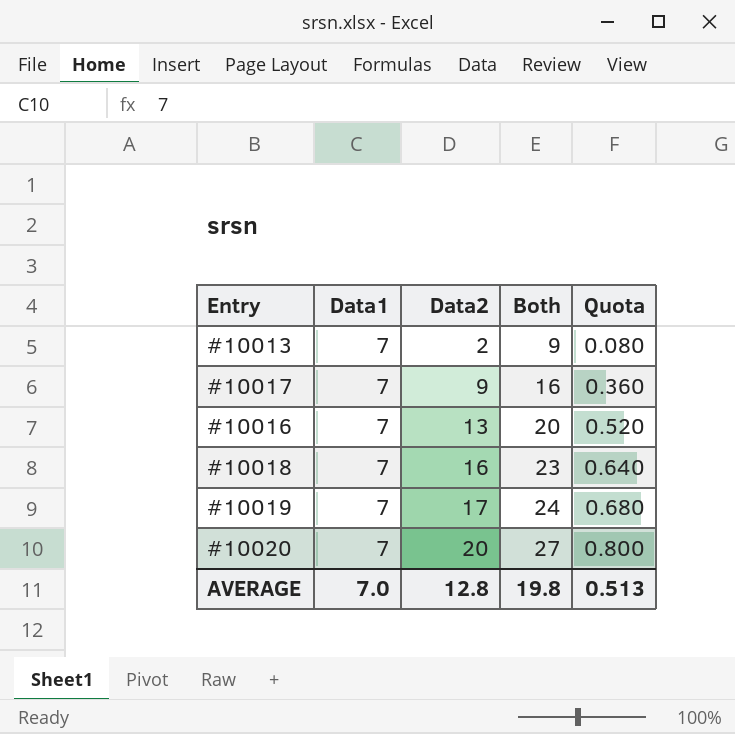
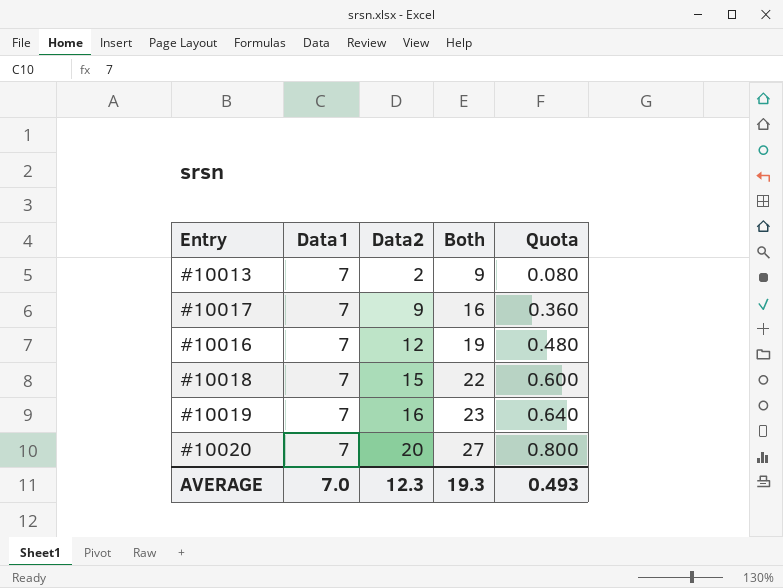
#10016 | Data2: 13 -> 12
#10016 | Both: 20 -> 19
#10016 | Quota: 0.520 -> 0.480
#10018 | Data2: 16 -> 15
#10018 | Both: 23 -> 22
#10018 | Quota: 0.640 -> 0.600
#10019 | Data2: 17 -> 16
#10019 | Both: 24 -> 23
#10019 | Quota: 0.680 -> 0.640
AVERAGE | Data2: 12.8 -> 12.3
AVERAGE | Both: 19.8 -> 19.3
AVERAGE | Quota: 0.513 -> 0.493

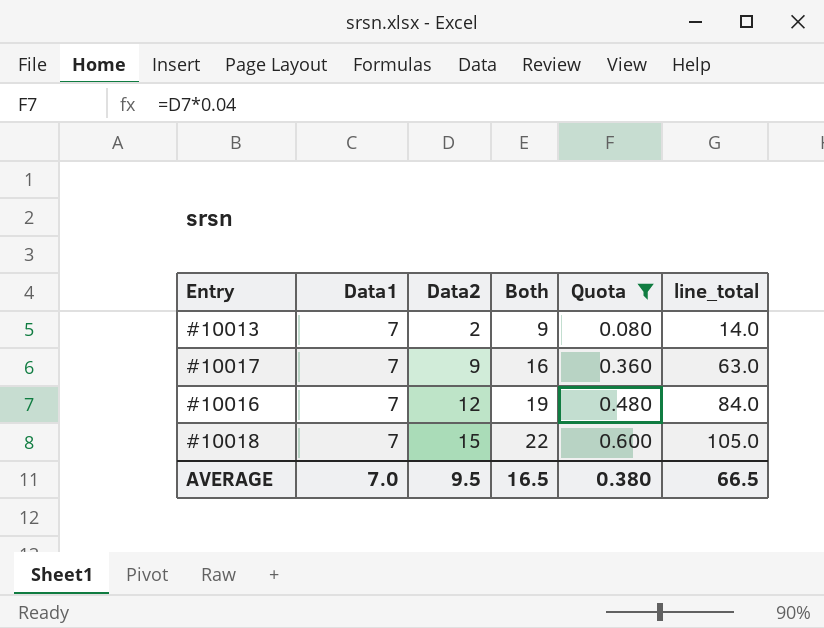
filter: none -> Quota <= 0.600
column line_total | formula: none -> [Data1] * [Data2]
AVERAGE | Data2: 12.3 -> 9.5
AVERAGE | Both: 19.3 -> 16.5
AVERAGE | Quota: 0.493 -> 0.380

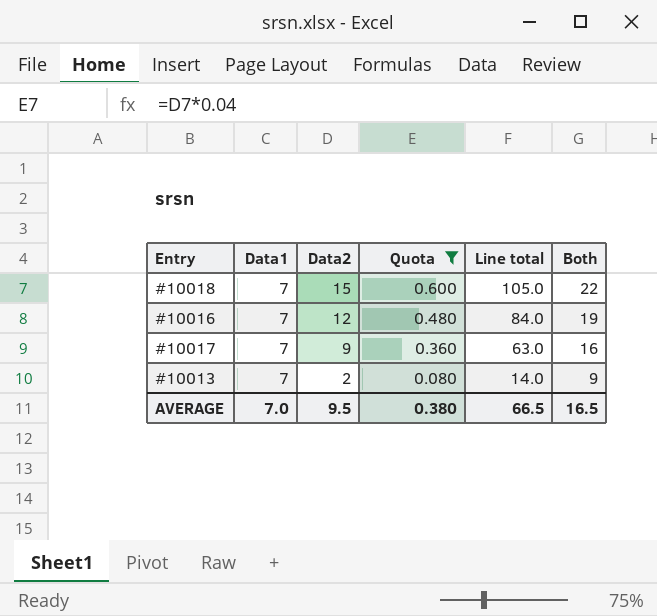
row order: Data2 ascending -> Data2 descending
column name: line_total -> Line total
column Both | position: 4 -> 6

